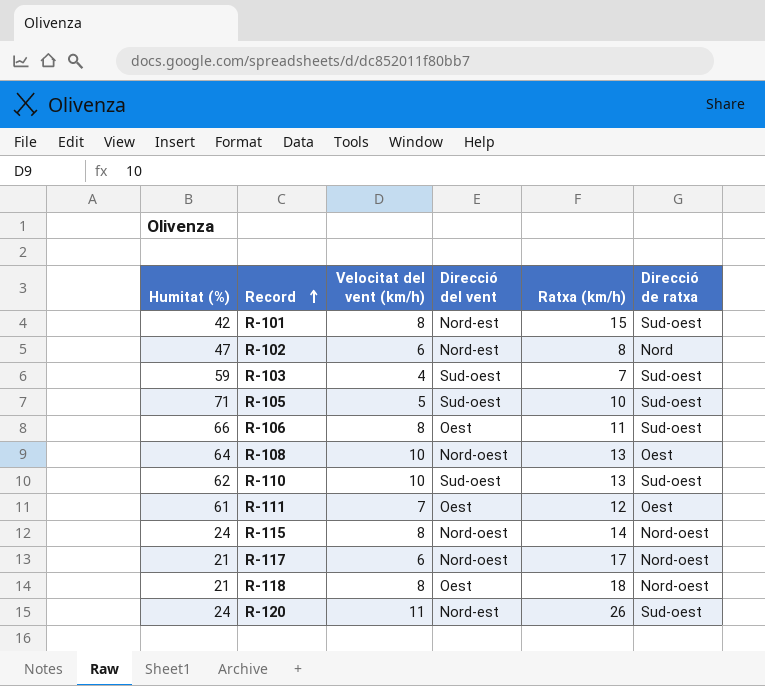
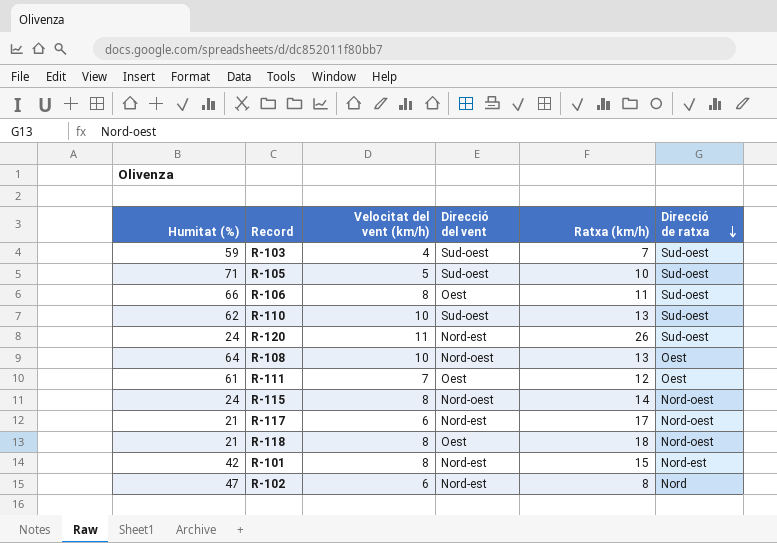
row order: Record ascending -> Direcció de ratxa descending
R-117 | Direcció del vent: Nord-oest -> Nord-est
R-101 | Direcció de ratxa: Sud-oest -> Nord-est

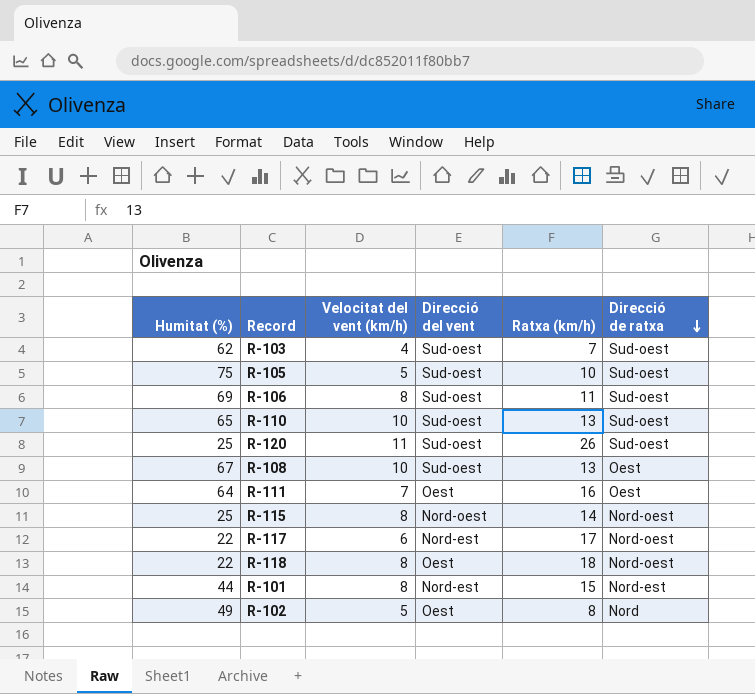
R-103 | Humitat (%): 59 -> 62
R-105 | Humitat (%): 71 -> 75
R-106 | Humitat (%): 66 -> 69
R-106 | Direcció del vent: Oest -> Sud-oest
R-110 | Humitat (%): 62 -> 65
R-120 | Humitat (%): 24 -> 25
R-120 | Direcció del vent: Nord-est -> Sud-oest
R-108 | Humitat (%): 64 -> 67
R-108 | Direcció del vent: Nord-oest -> Sud-oest
R-111 | Humitat (%): 61 -> 64
R-111 | Ratxa (km/h): 12 -> 16
R-115 | Humitat (%): 24 -> 25
R-117 | Humitat (%): 21 -> 22
R-118 | Humitat (%): 21 -> 22
R-101 | Humitat (%): 42 -> 44
R-102 | Humitat (%): 47 -> 49
R-102 | Velocitat del vent (km/h): 6 -> 5
R-102 | Direcció del vent: Nord-est -> Oest

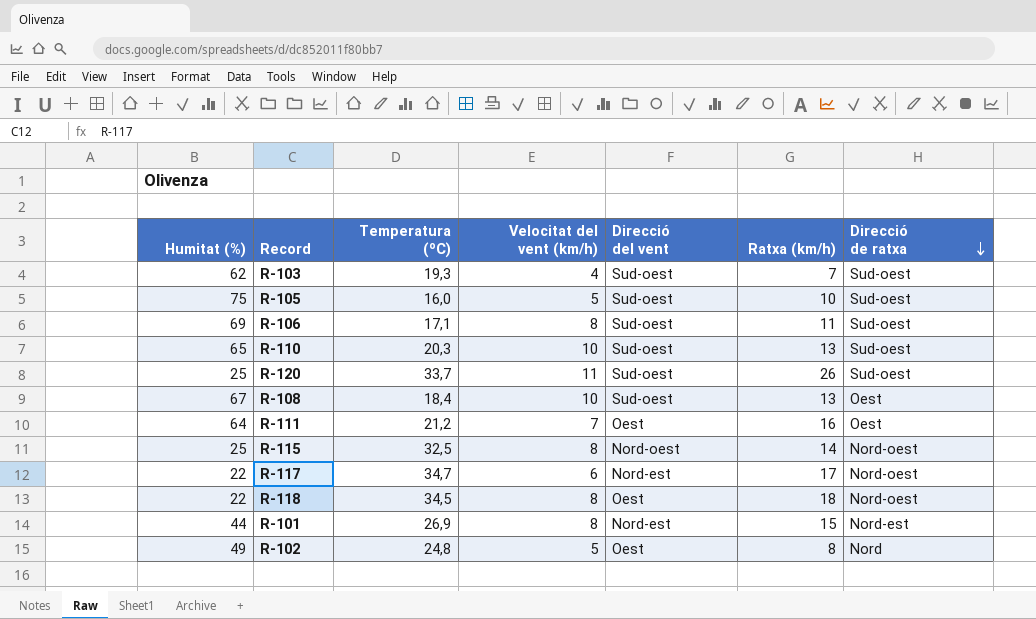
column Temperatura (ºC) | position: none -> 3

